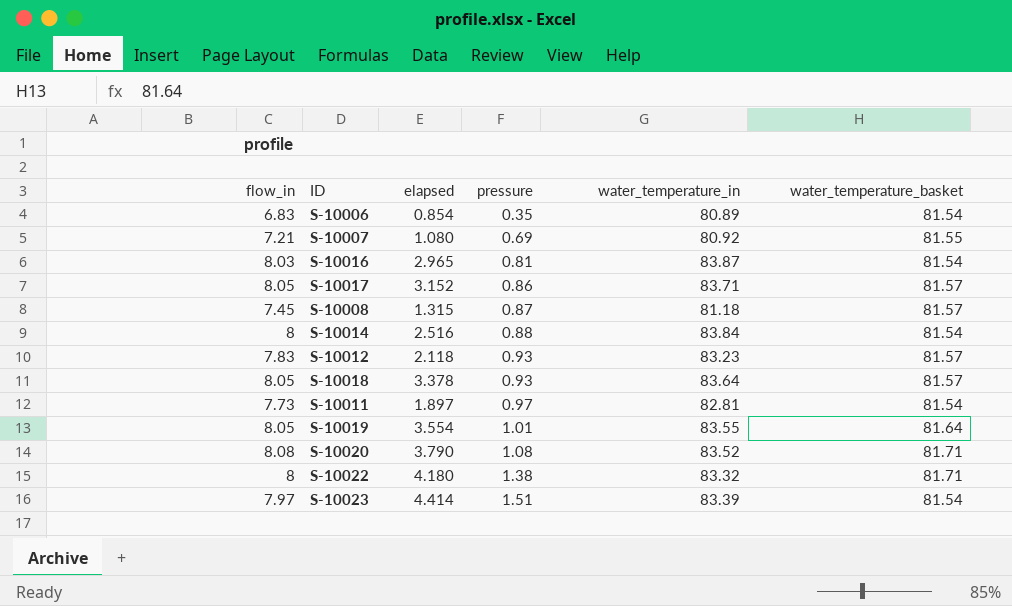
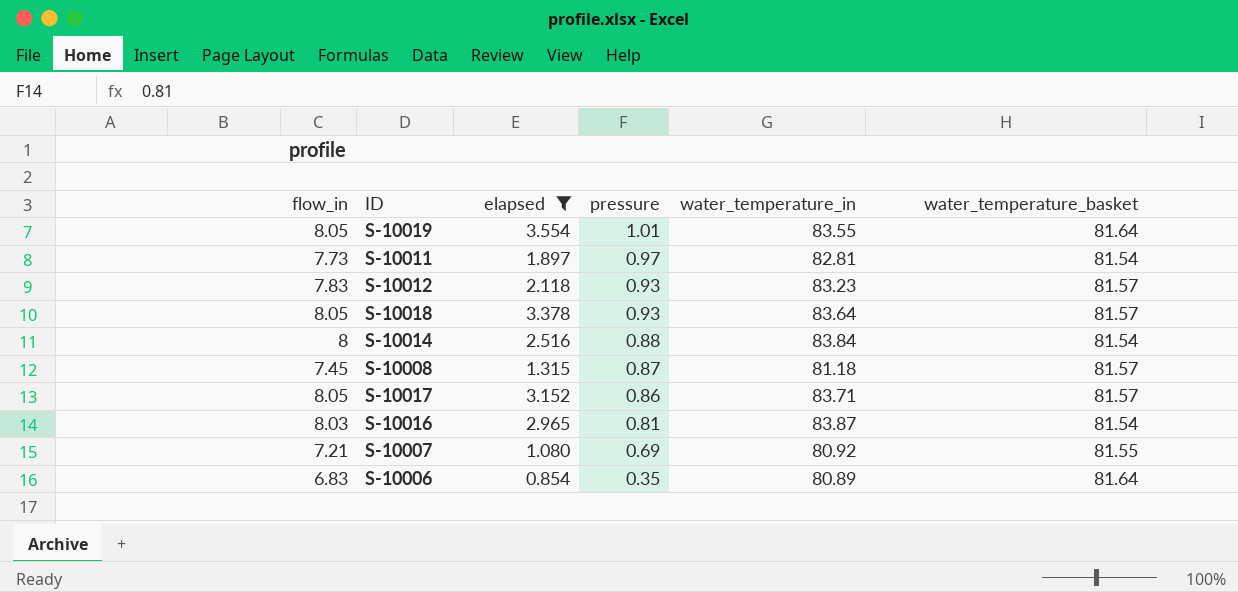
filter: none -> elapsed <= 3.554
row order: pressure ascending -> pressure descending
S-10006 | water_temperature_basket: 81.54 -> 81.64

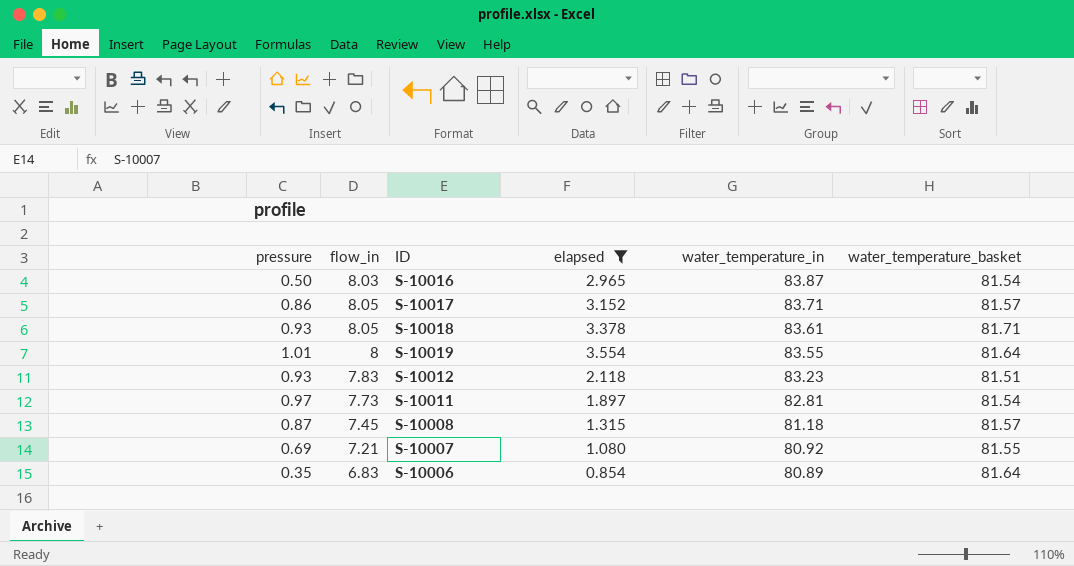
row order: pressure descending -> water_temperature_in descending
column pressure | position: 4 -> 1
row S-10014: 8 | 2.516 | 0.88 | 83.84 | 81.54 -> none
S-10016 | pressure: 0.81 -> 0.50
S-10018 | water_temperature_in: 83.64 -> 83.61
S-10018 | water_temperature_basket: 81.57 -> 81.71
S-10019 | flow_in: 8.05 -> 8
S-10012 | water_temperature_basket: 81.57 -> 81.51

